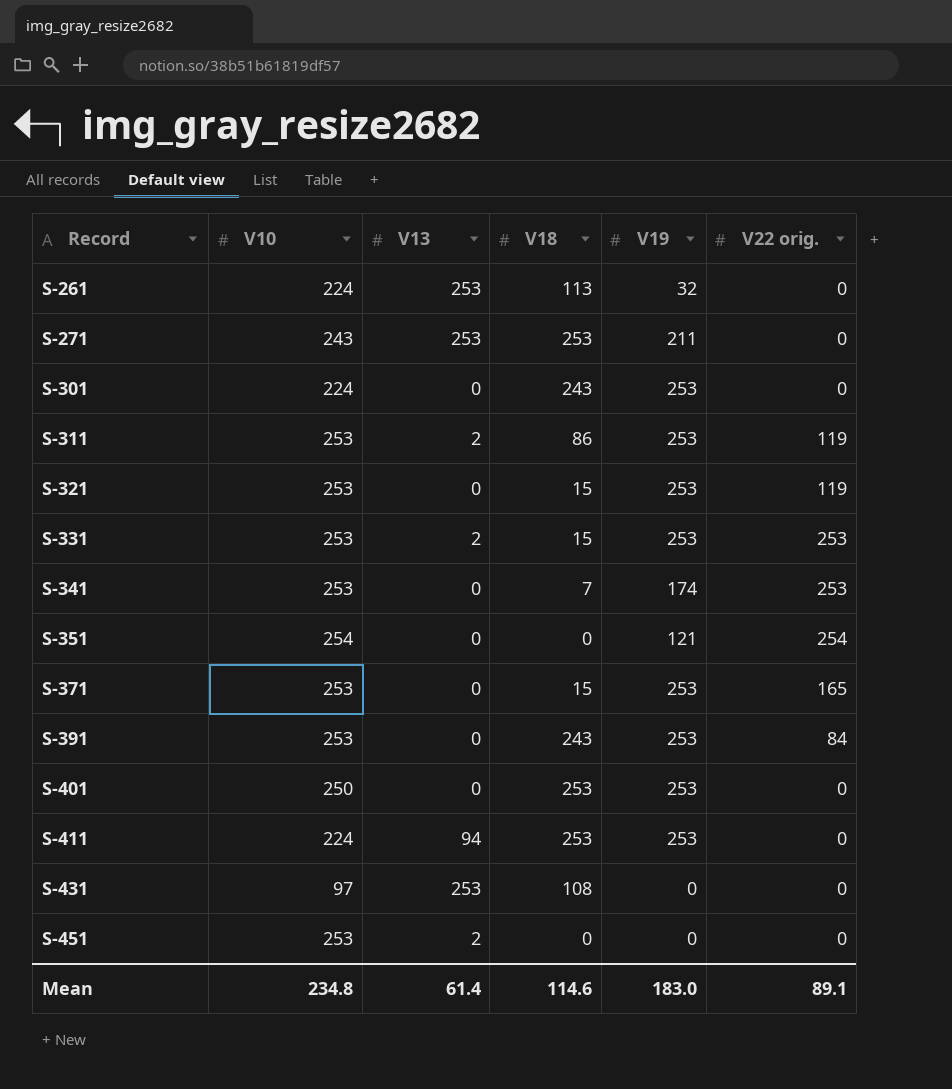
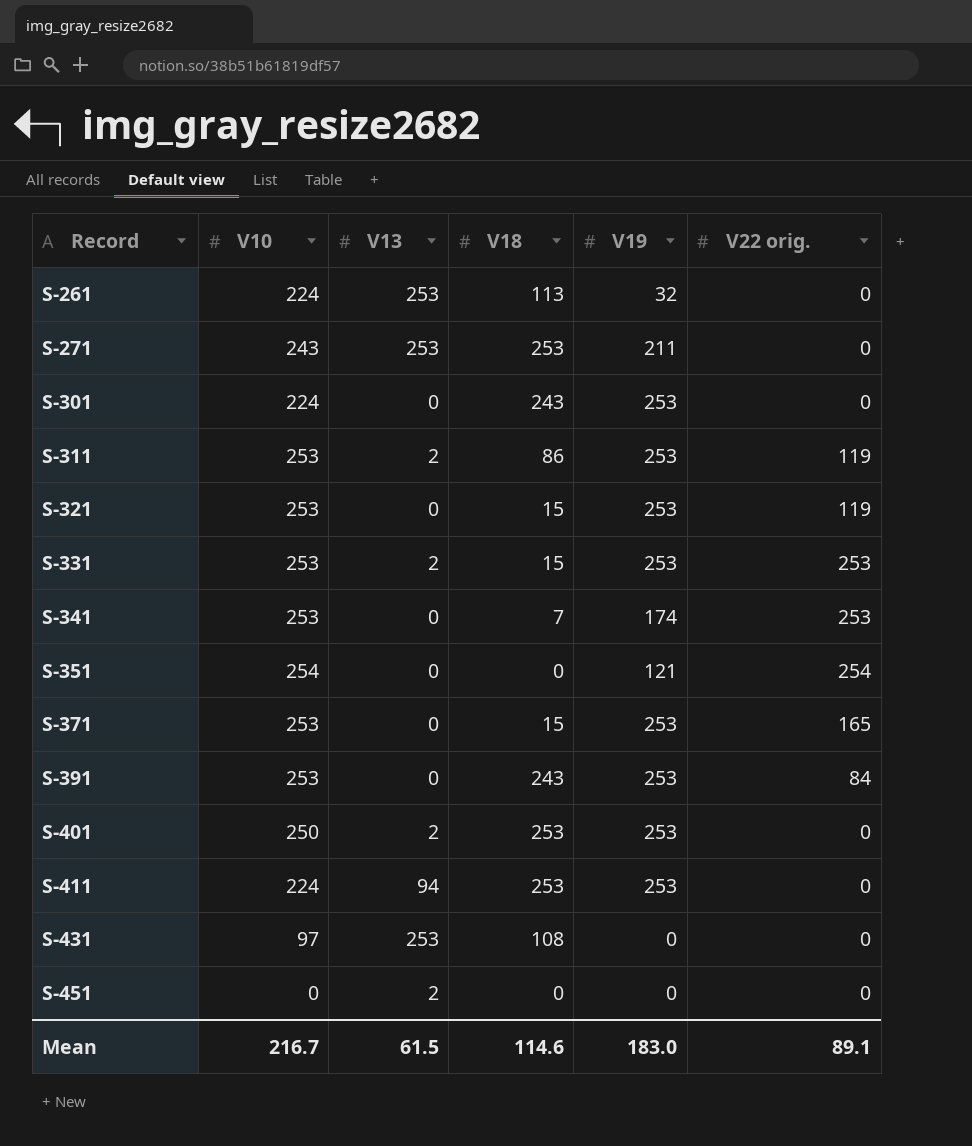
S-401 | V13: 0 -> 2
S-451 | V10: 253 -> 0
Mean | V10: 234.8 -> 216.7
Mean | V13: 61.4 -> 61.5

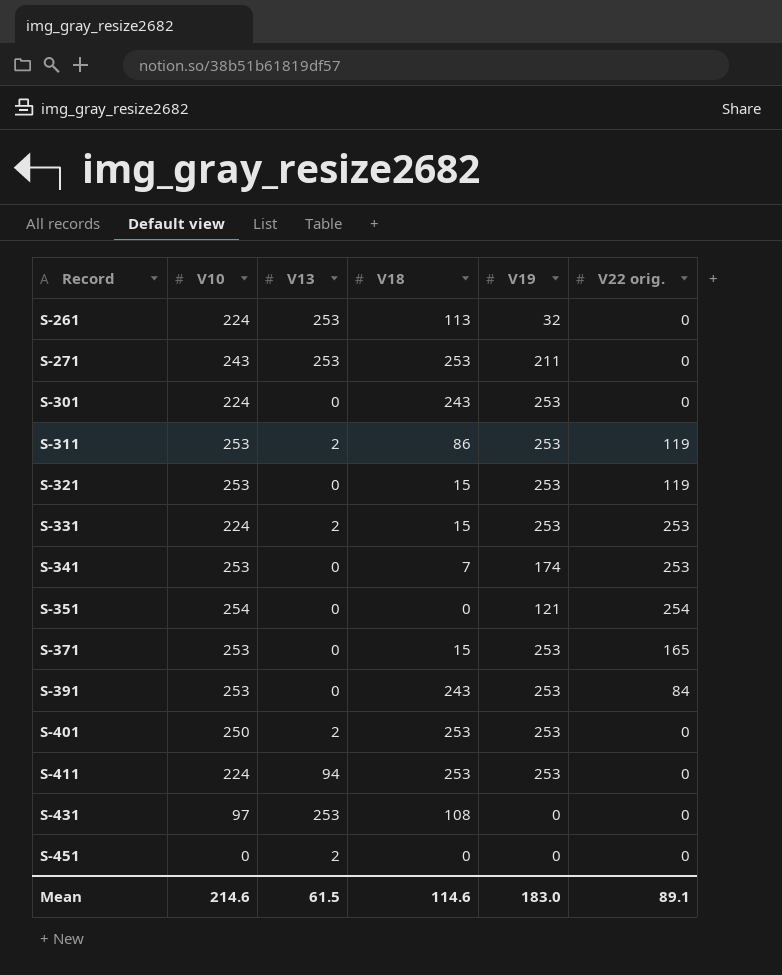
S-331 | V10: 253 -> 224
Mean | V10: 216.7 -> 214.6

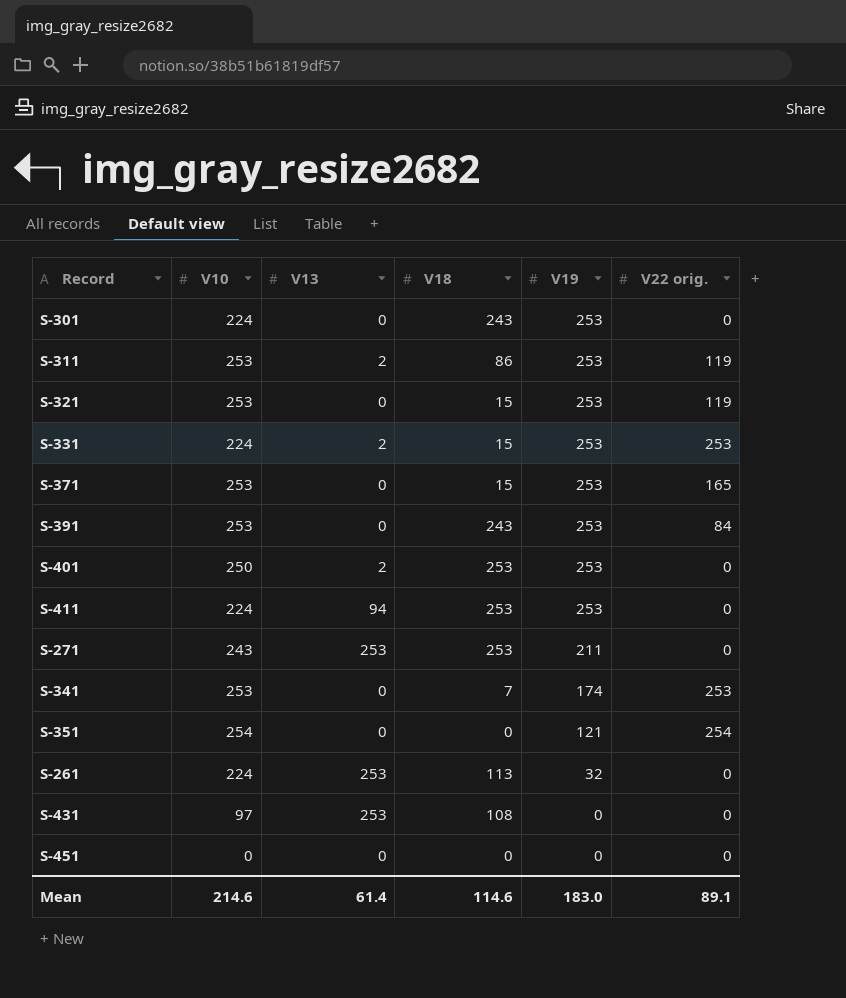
row order: Record ascending -> V19 descending
S-451 | V13: 2 -> 0
Mean | V13: 61.5 -> 61.4

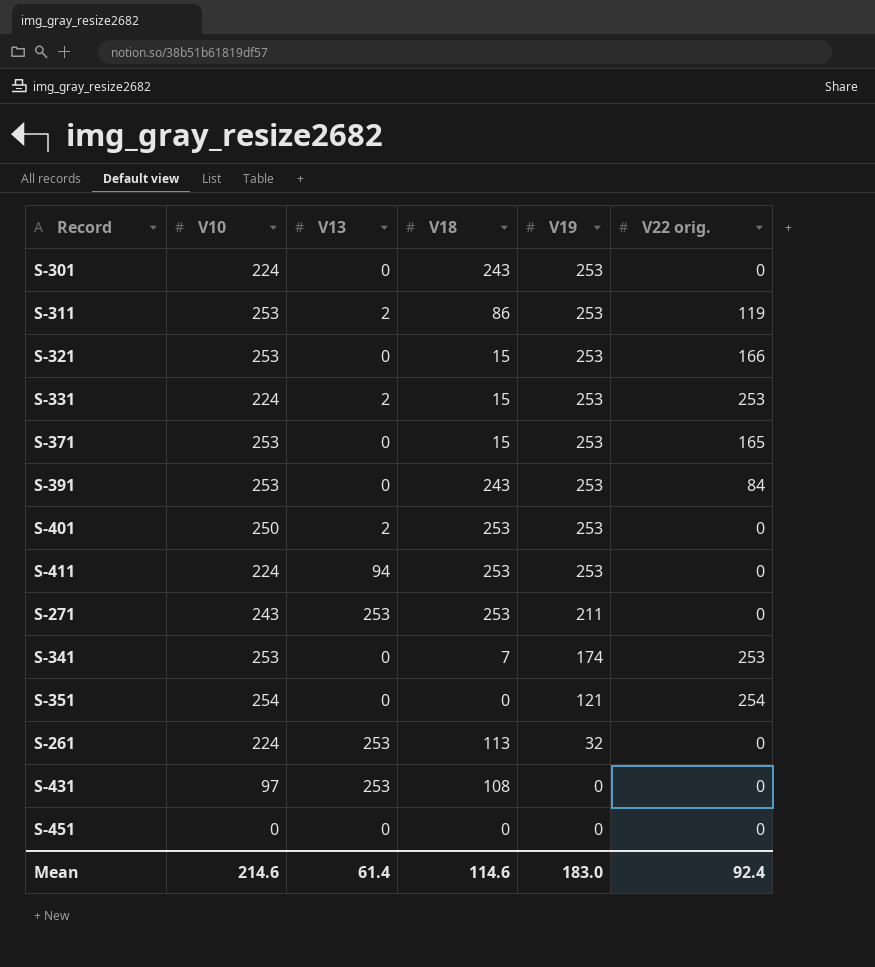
S-321 | V22 orig.: 119 -> 166
Mean | V22 orig.: 89.1 -> 92.4

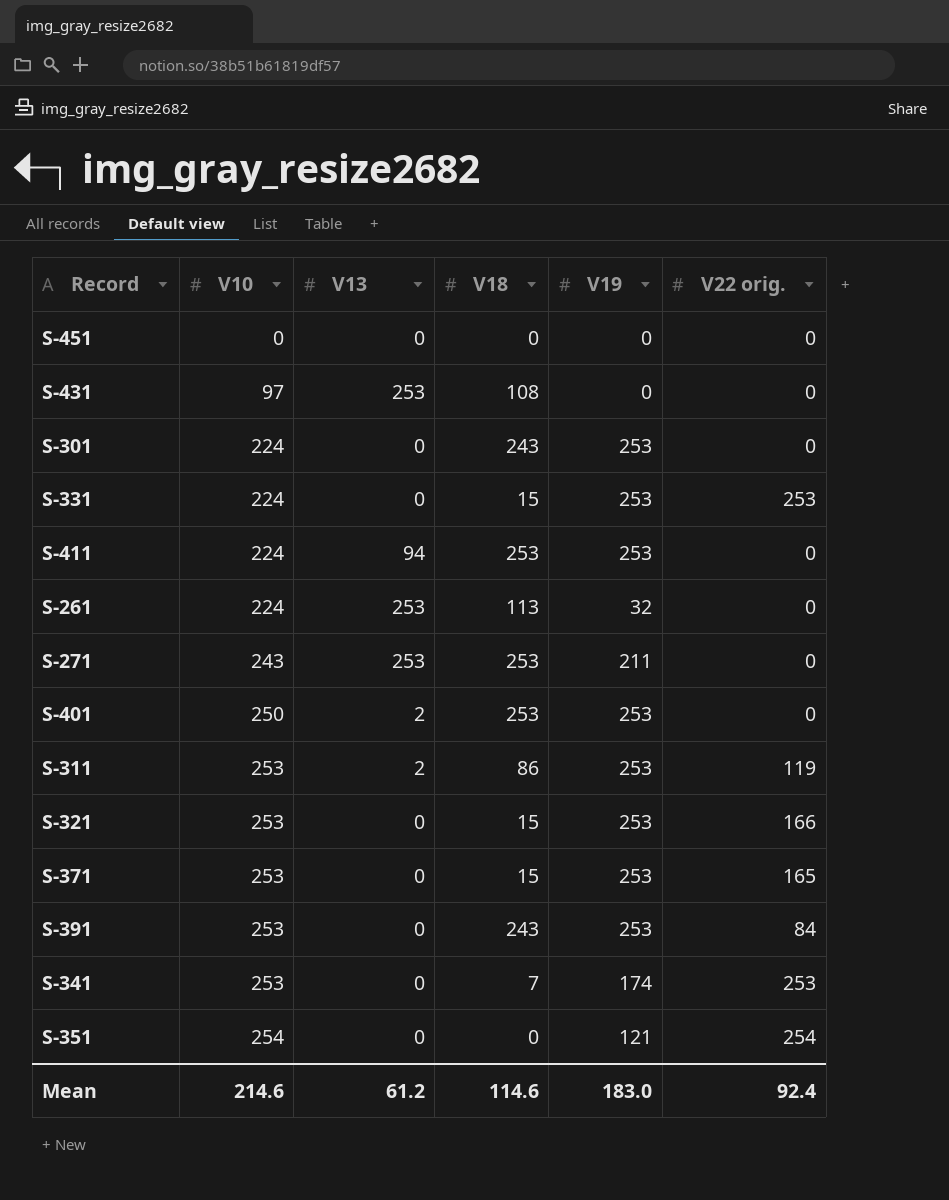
row order: V19 descending -> V10 ascending
S-331 | V13: 2 -> 0
Mean | V13: 61.4 -> 61.2

